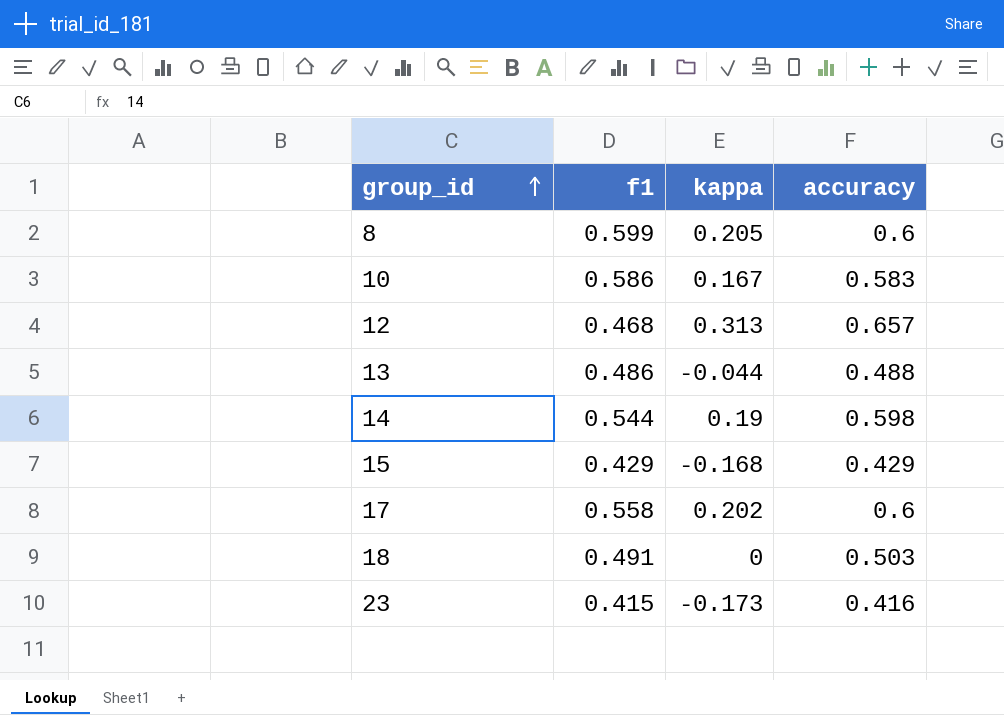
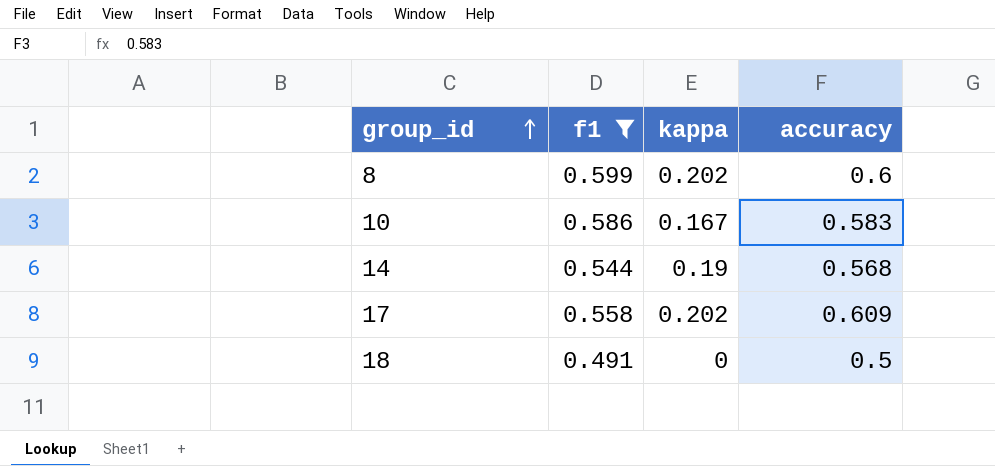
filter: none -> f1 >= 0.491
8 | kappa: 0.205 -> 0.202
14 | accuracy: 0.598 -> 0.568
17 | accuracy: 0.6 -> 0.609
18 | accuracy: 0.503 -> 0.5

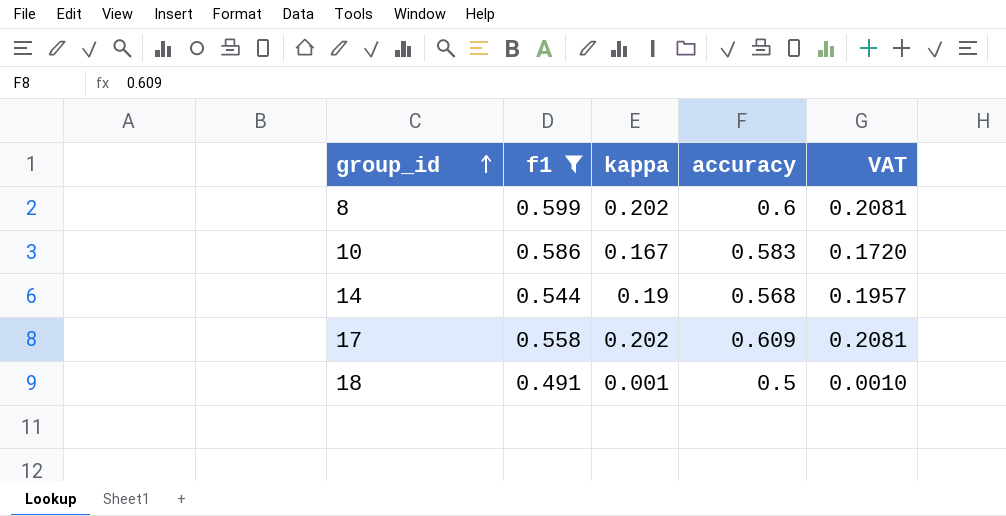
column VAT | formula: none -> [kappa] * 1.03
18 | kappa: 0 -> 0.001

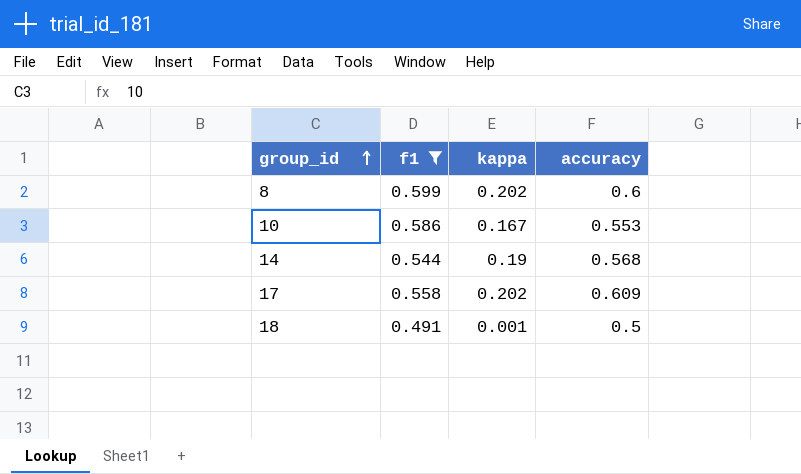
column VAT | formula: [kappa] * 1.03 -> none
10 | accuracy: 0.583 -> 0.553

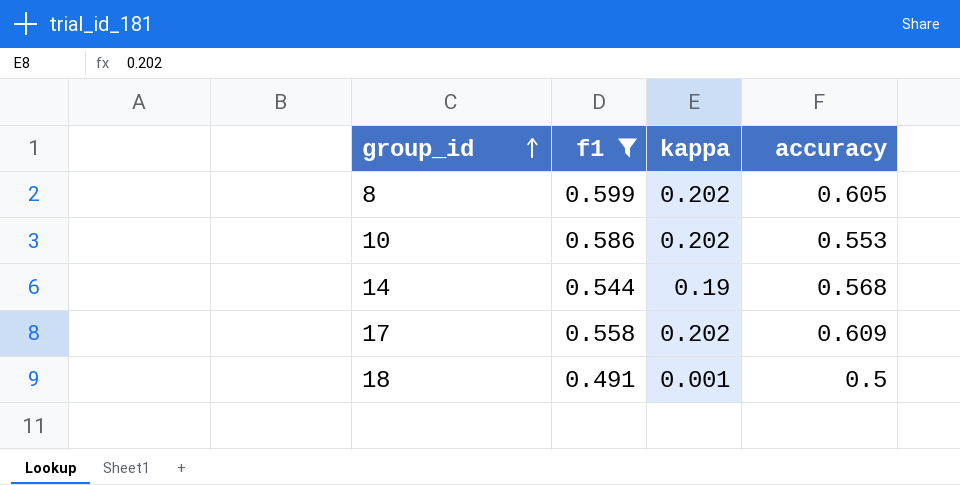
8 | accuracy: 0.6 -> 0.605
10 | kappa: 0.167 -> 0.202

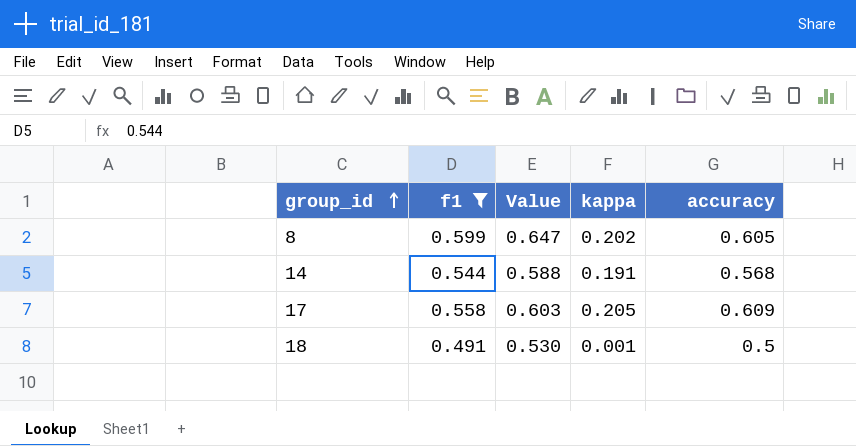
column Value | formula: none -> [f1] * 1.08
row 10: 0.586 | 0.202 | 0.553 -> none
14 | kappa: 0.19 -> 0.191
17 | kappa: 0.202 -> 0.205

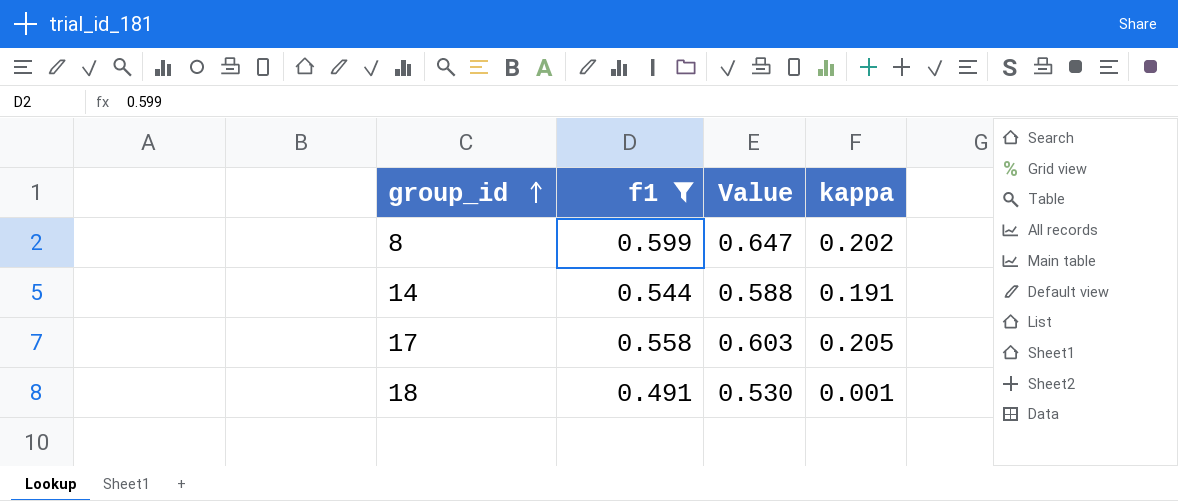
column accuracy | position: 5 -> none

